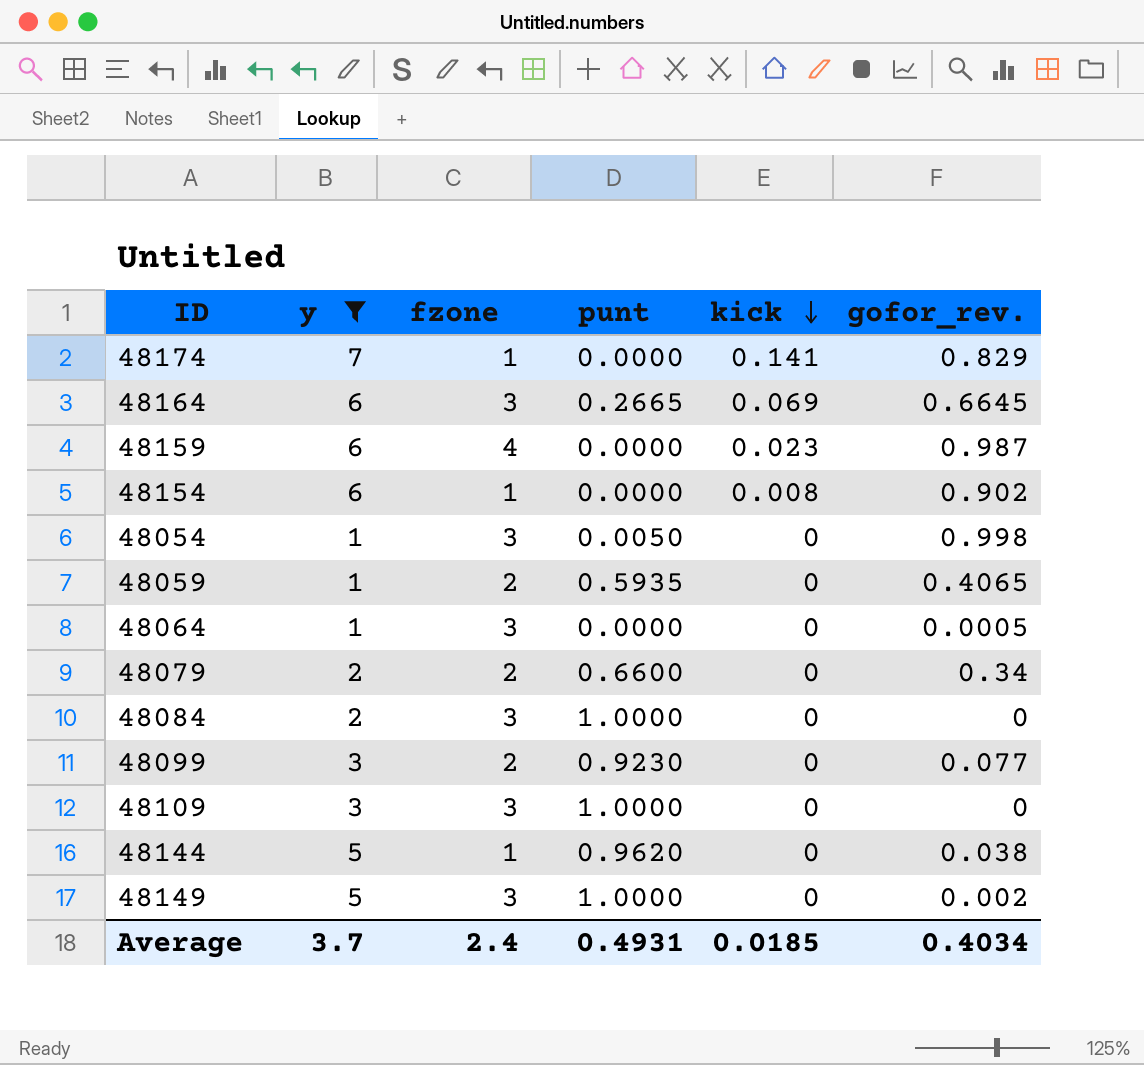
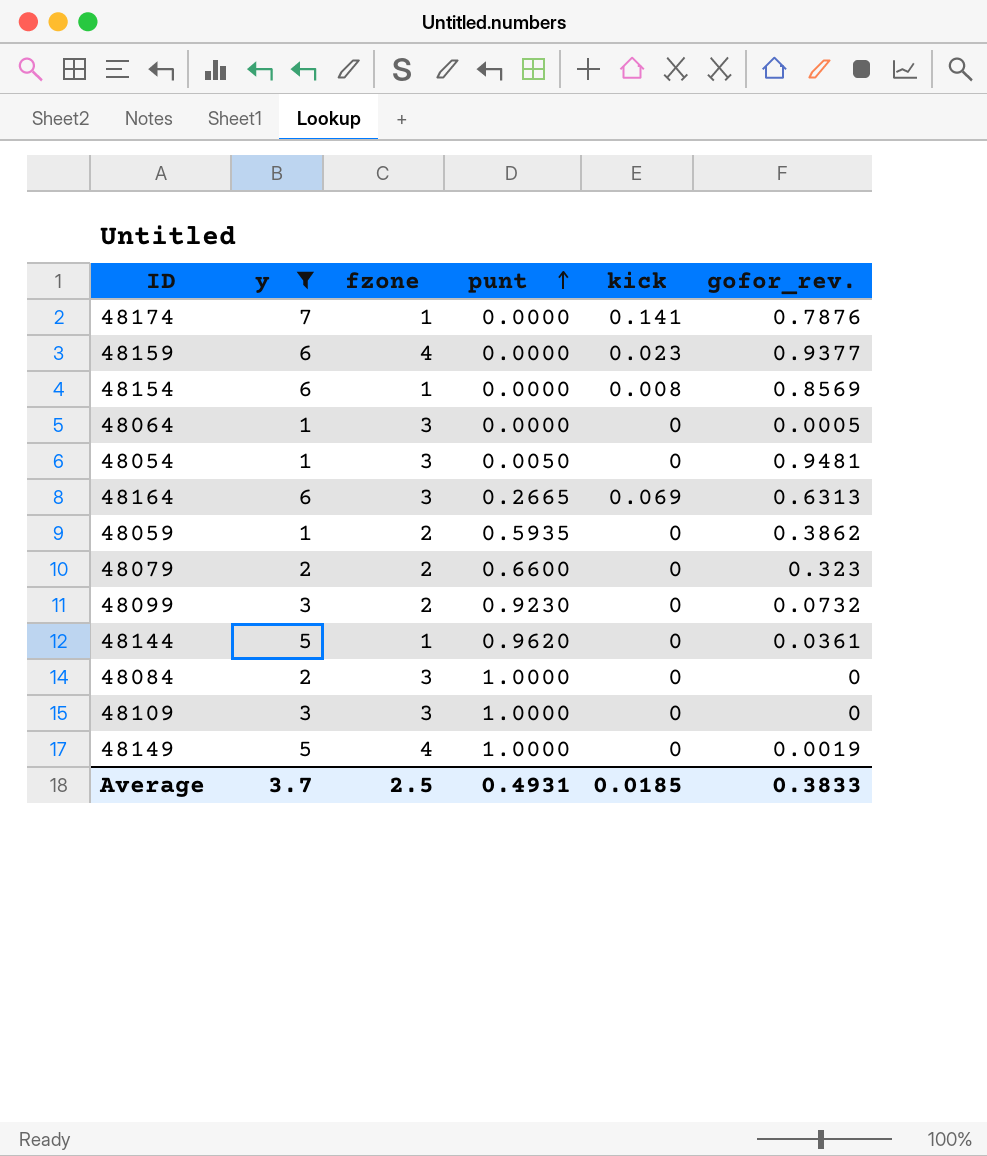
row order: kick descending -> punt ascending
48174 | gofor_rev.: 0.829 -> 0.7876
48159 | gofor_rev.: 0.987 -> 0.9377
48154 | gofor_rev.: 0.902 -> 0.8569
48054 | gofor_rev.: 0.998 -> 0.9481
48164 | gofor_rev.: 0.6645 -> 0.6313
48059 | gofor_rev.: 0.4065 -> 0.3862
48079 | gofor_rev.: 0.34 -> 0.323
48099 | gofor_rev.: 0.077 -> 0.0732
48144 | gofor_rev.: 0.038 -> 0.0361
48149 | fzone: 3 -> 4
48149 | gofor_rev.: 0.002 -> 0.0019
Average | fzone: 2.4 -> 2.5
Average | gofor_rev.: 0.4034 -> 0.3833

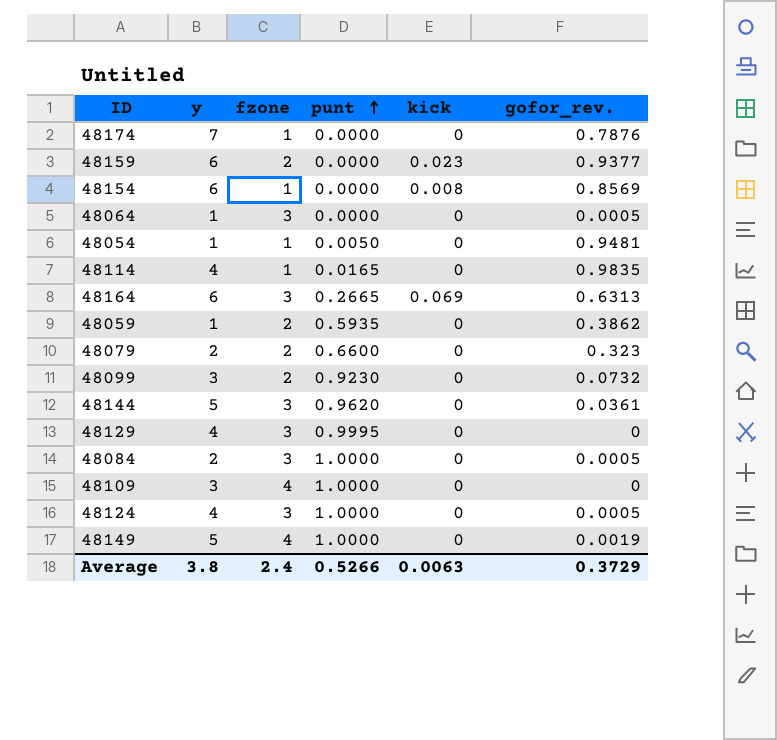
filter: y != 4 -> none
48174 | kick: 0.141 -> 0
48159 | fzone: 4 -> 2
48054 | fzone: 3 -> 1
48144 | fzone: 1 -> 3
48084 | gofor_rev.: 0 -> 0.0005
48109 | fzone: 3 -> 4
Average | y: 3.7 -> 3.8
Average | fzone: 2.5 -> 2.4
Average | punt: 0.4931 -> 0.5266
Average | kick: 0.0185 -> 0.0063
Average | gofor_rev.: 0.3833 -> 0.3729

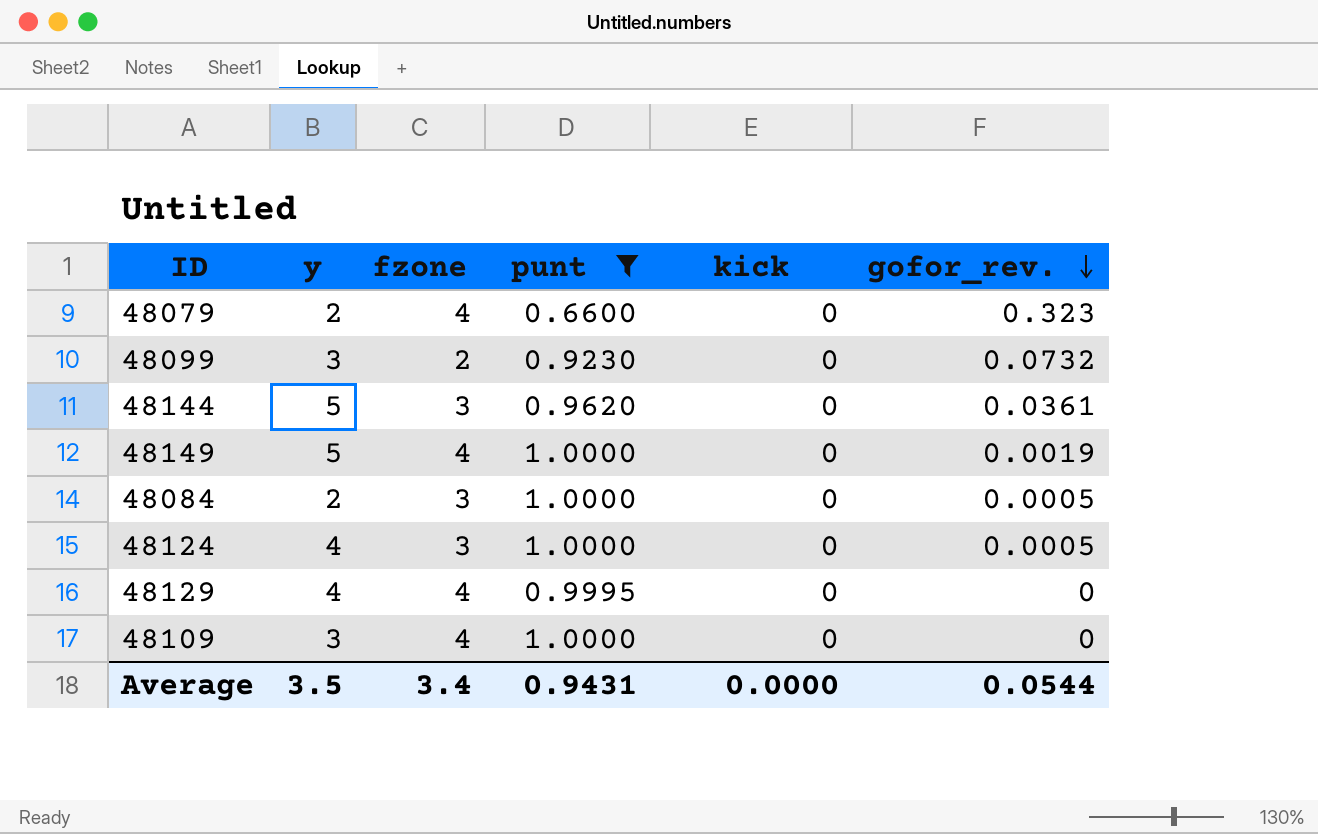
filter: none -> punt >= 0.6600
row order: punt ascending -> gofor_rev. descending
48079 | fzone: 2 -> 4
48129 | fzone: 3 -> 4
Average | y: 3.8 -> 3.5
Average | fzone: 2.4 -> 3.4
Average | punt: 0.5266 -> 0.9431
Average | kick: 0.0063 -> 0.0000
Average | gofor_rev.: 0.3729 -> 0.0544

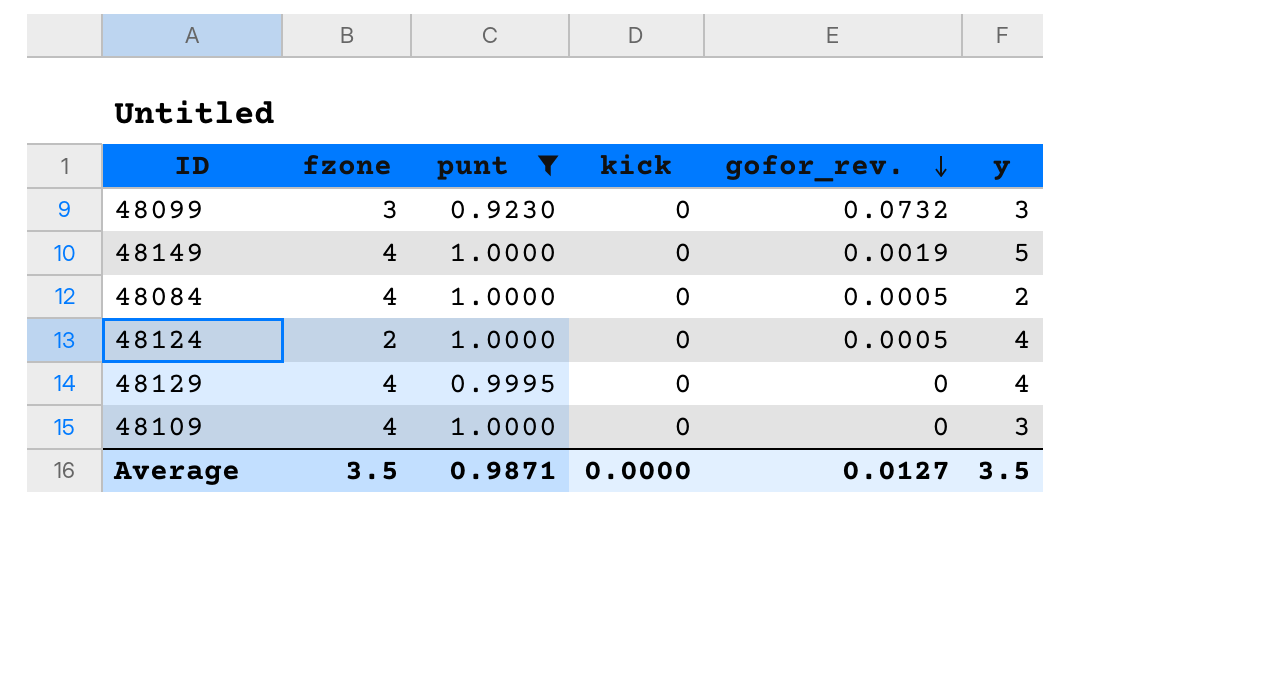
column y | position: 2 -> 6
row 48079: 2 | 4 | 0.6600 | 0 | 0.323 -> none
row 48144: 5 | 3 | 0.9620 | 0 | 0.0361 -> none
48099 | fzone: 2 -> 3
48084 | fzone: 3 -> 4
48124 | fzone: 3 -> 2
Average | fzone: 3.4 -> 3.5
Average | punt: 0.9431 -> 0.9871
Average | gofor_rev.: 0.0544 -> 0.0127

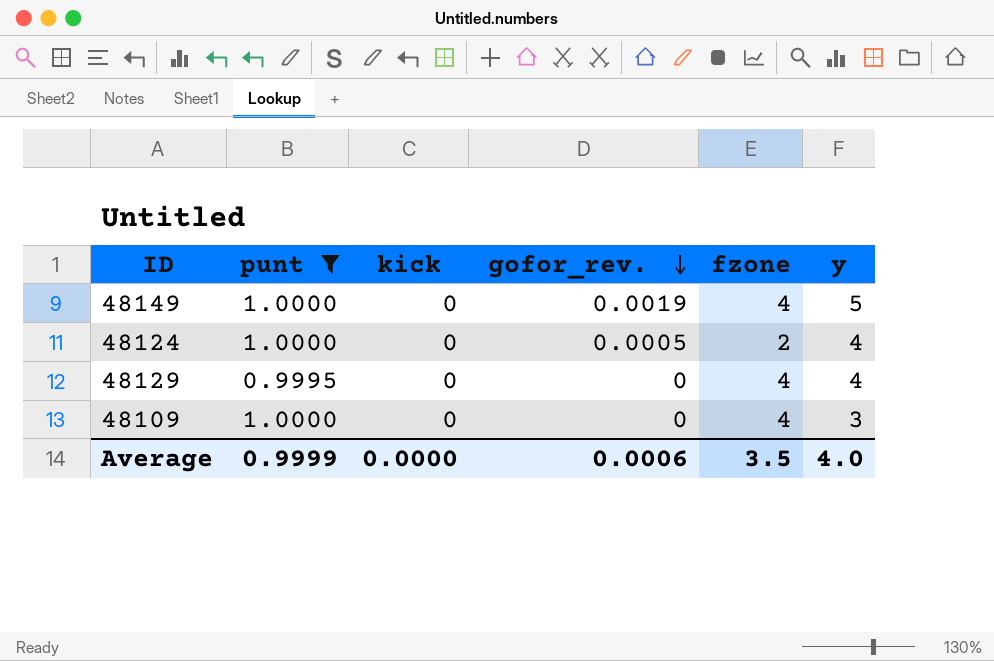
column fzone | position: 2 -> 5
row 48099: 3 | 0.9230 | 0 | 0.0732 | 3 -> none
row 48084: 4 | 1.0000 | 0 | 0.0005 | 2 -> none
Average | punt: 0.9871 -> 0.9999
Average | gofor_rev.: 0.0127 -> 0.0006
Average | y: 3.5 -> 4.0

